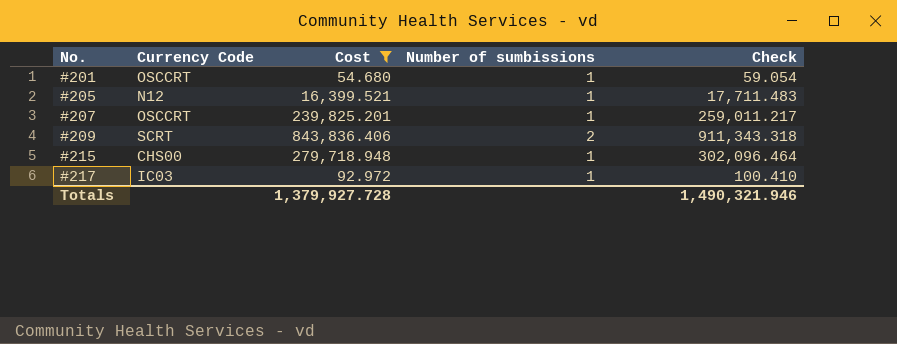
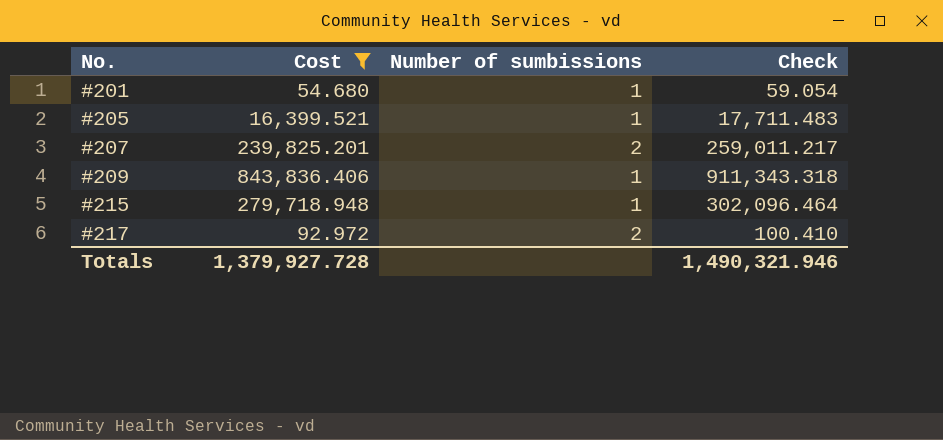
column Currency Code | position: 2 -> none
#207 | Number of sumbissions: 1 -> 2
#209 | Number of sumbissions: 2 -> 1
#217 | Number of sumbissions: 1 -> 2

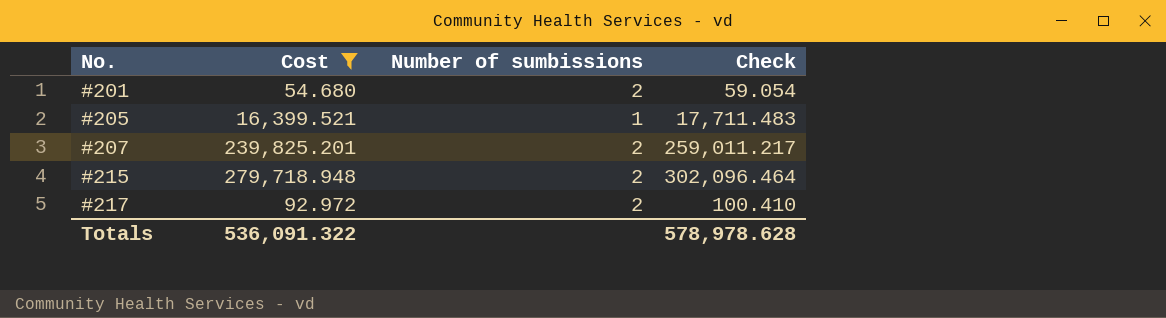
row #209: 843,836.406 | 1 | 911,343.318 -> none
#201 | Number of sumbissions: 1 -> 2
#215 | Number of sumbissions: 1 -> 2
Totals | Cost: 1,379,927.728 -> 536,091.322
Totals | Check: 1,490,321.946 -> 578,978.628

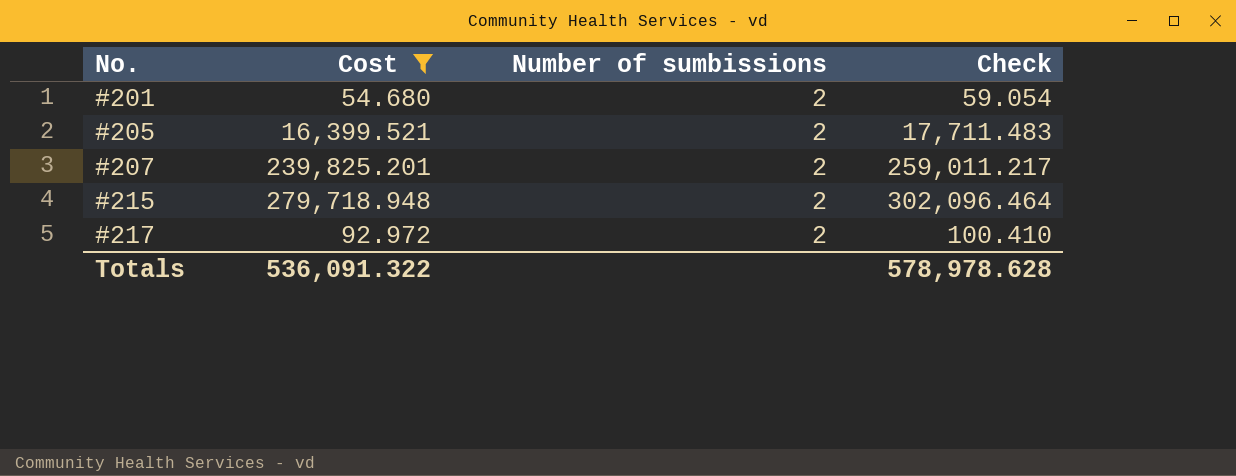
#205 | Number of sumbissions: 1 -> 2

